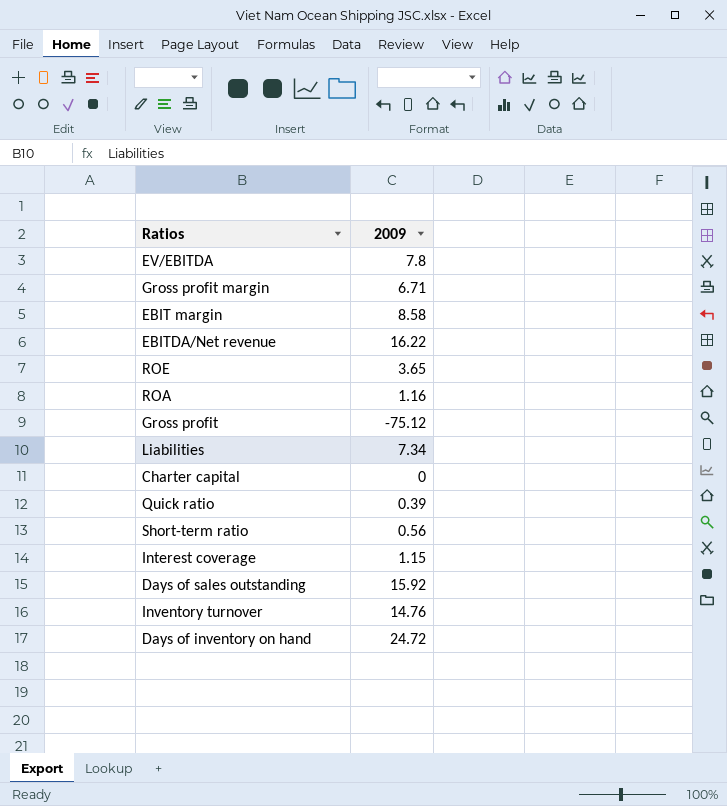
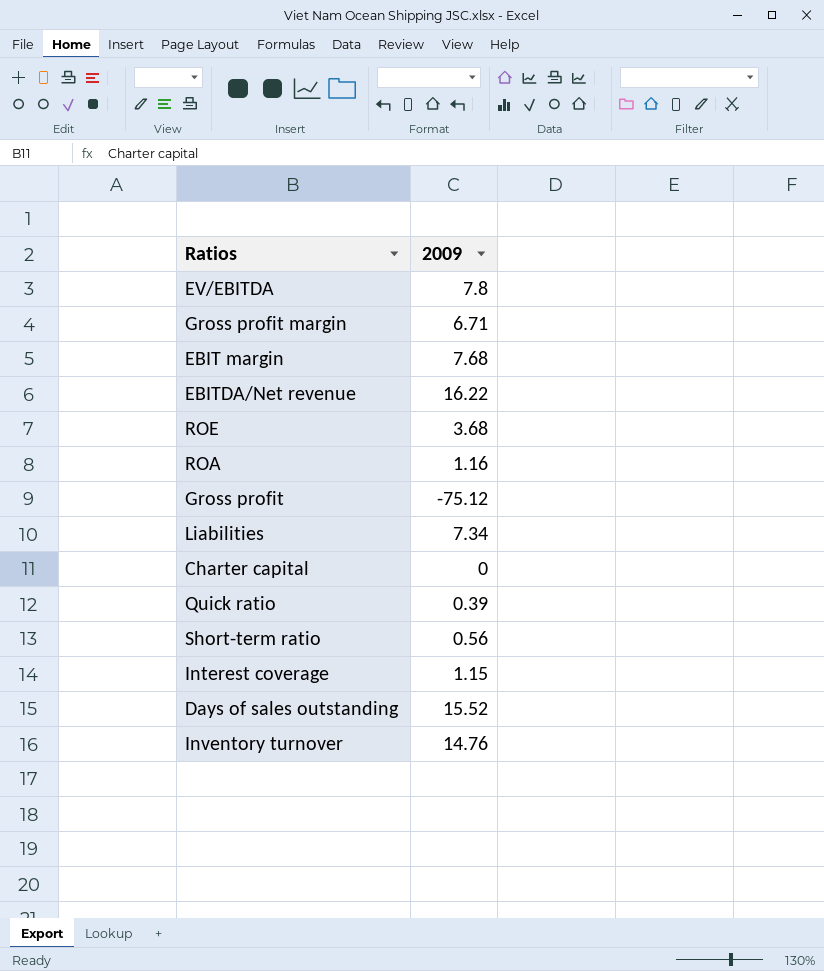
row Days of inventory on hand: 24.72 -> none
EBIT margin | 2009: 8.58 -> 7.68
ROE | 2009: 3.65 -> 3.68
Days of sales outstanding | 2009: 15.92 -> 15.52

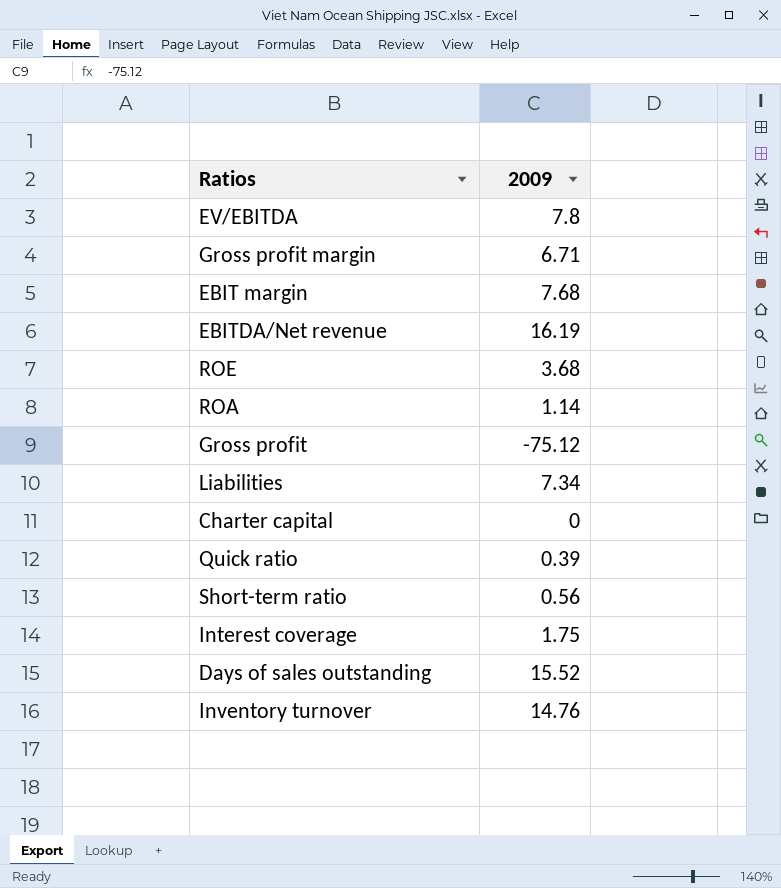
EBITDA/Net revenue | 2009: 16.22 -> 16.19
ROA | 2009: 1.16 -> 1.14
Interest coverage | 2009: 1.15 -> 1.75

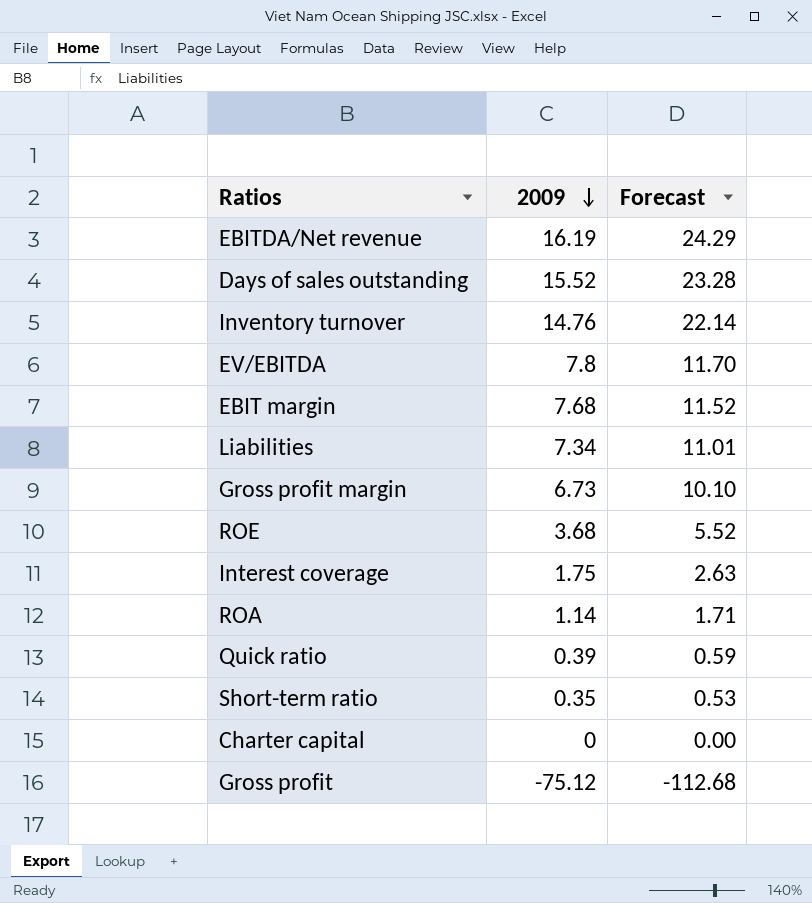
row order: none -> 2009 descending
column Forecast | formula: none -> [2009] * 1.5
Gross profit margin | 2009: 6.71 -> 6.73
Short-term ratio | 2009: 0.56 -> 0.35

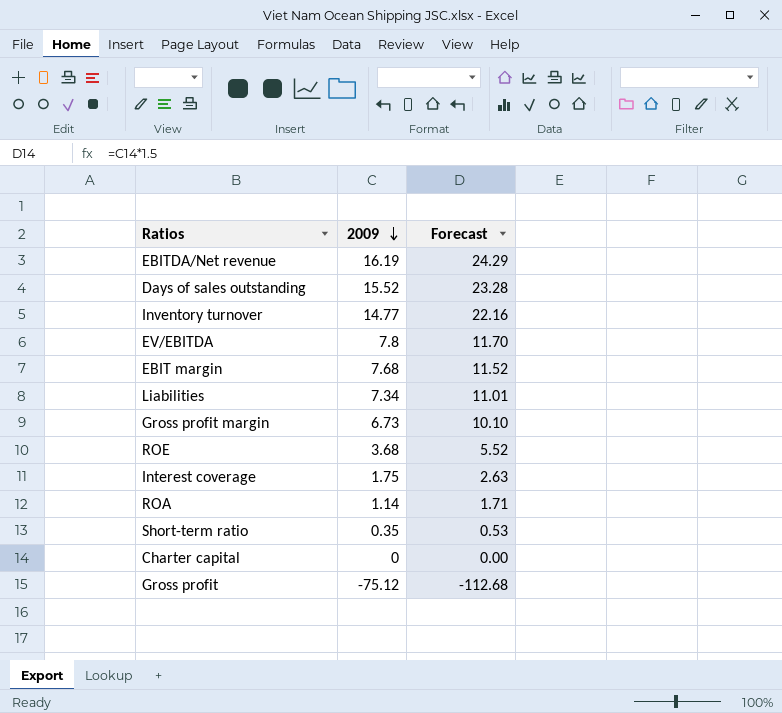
row Quick ratio: 0.39 | 0.59 -> none
Inventory turnover | 2009: 14.76 -> 14.77
Inventory turnover | Forecast: 22.14 -> 22.16

